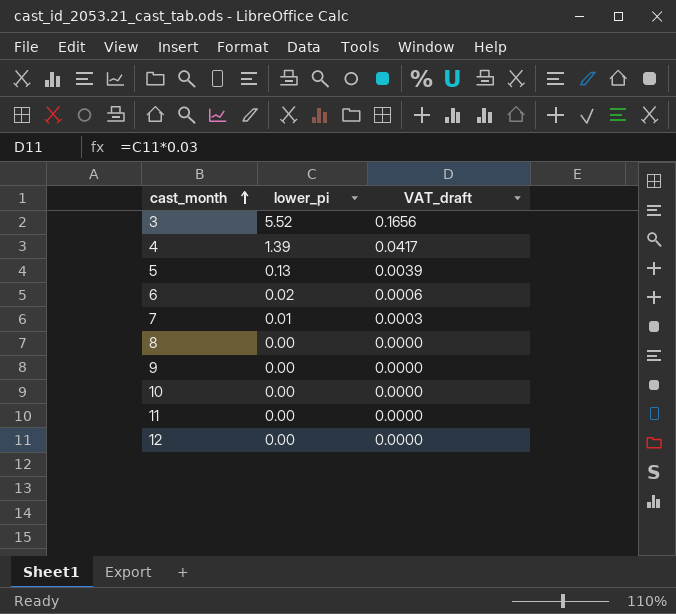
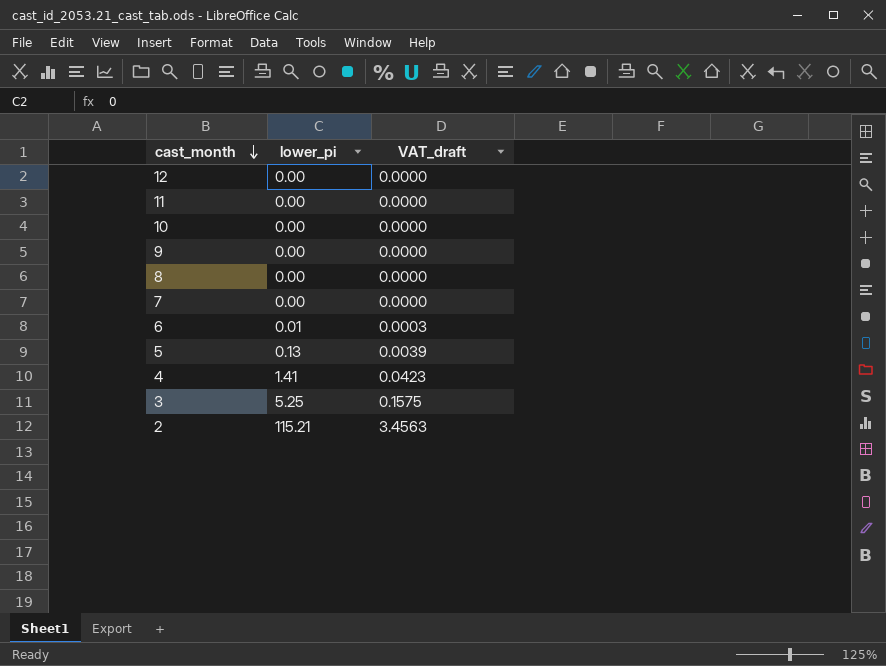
row order: cast_month ascending -> cast_month descending
7 | lower_pi: 0.01 -> 0.00
7 | VAT_draft: 0.0003 -> 0.0000
6 | lower_pi: 0.02 -> 0.01
6 | VAT_draft: 0.0006 -> 0.0003
4 | lower_pi: 1.39 -> 1.41
4 | VAT_draft: 0.0417 -> 0.0423
3 | lower_pi: 5.52 -> 5.25
3 | VAT_draft: 0.1656 -> 0.1575
row 2: none -> 115.21 | 3.4563

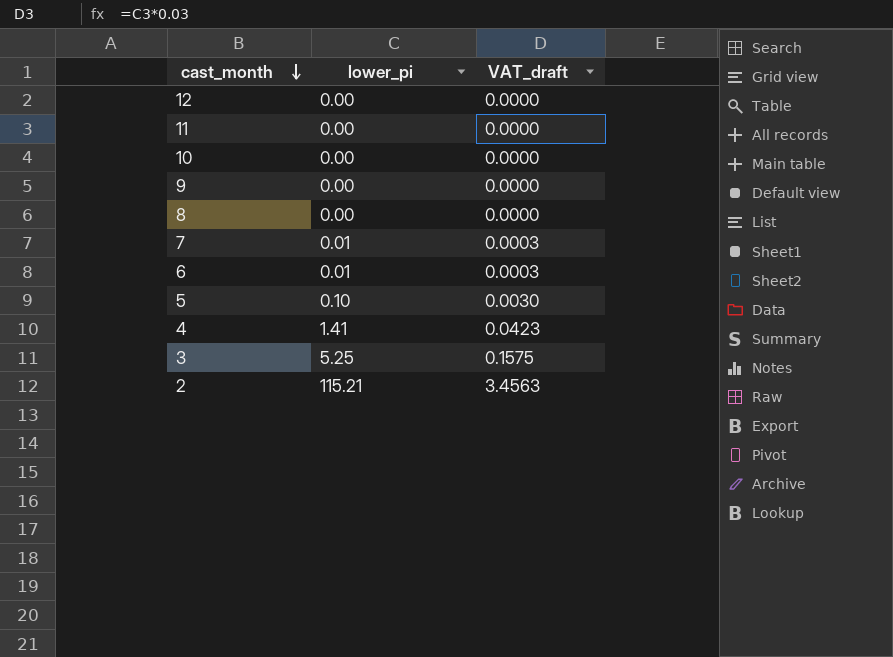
7 | lower_pi: 0.00 -> 0.01
7 | VAT_draft: 0.0000 -> 0.0003
5 | lower_pi: 0.13 -> 0.10
5 | VAT_draft: 0.0039 -> 0.0030

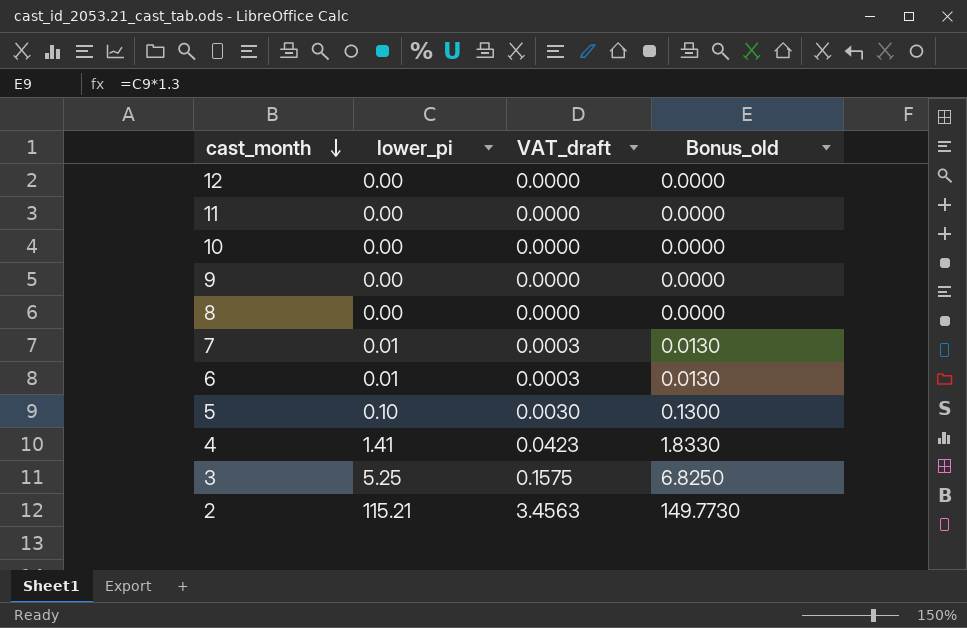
column Bonus_old | formula: none -> [lower_pi] * 1.3

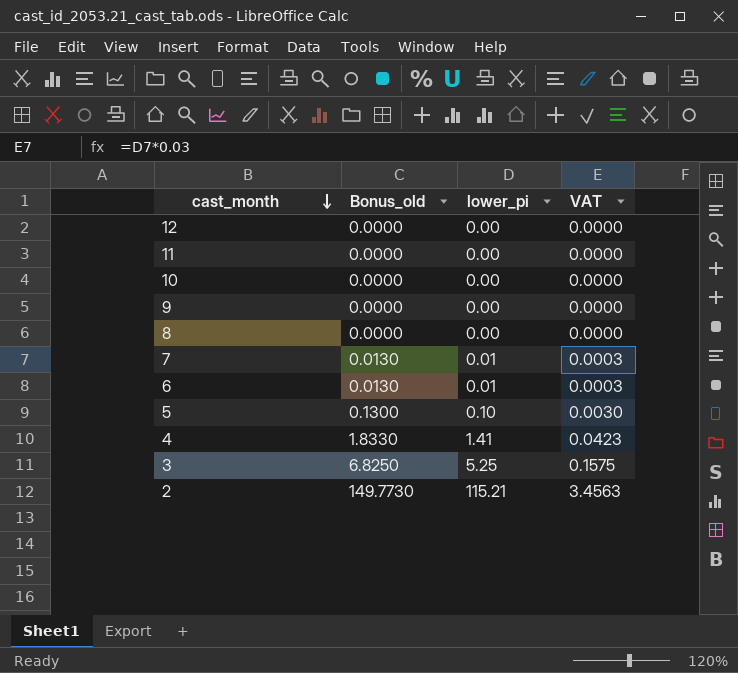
column Bonus_old | position: 4 -> 2
column name: VAT_draft -> VAT

